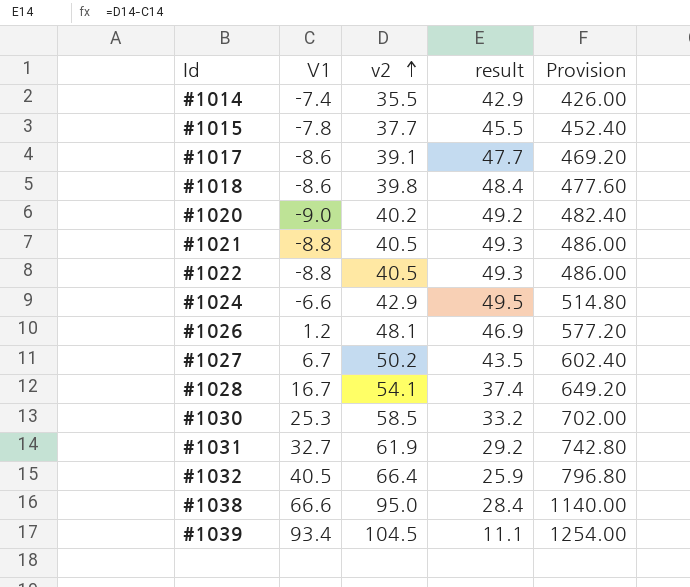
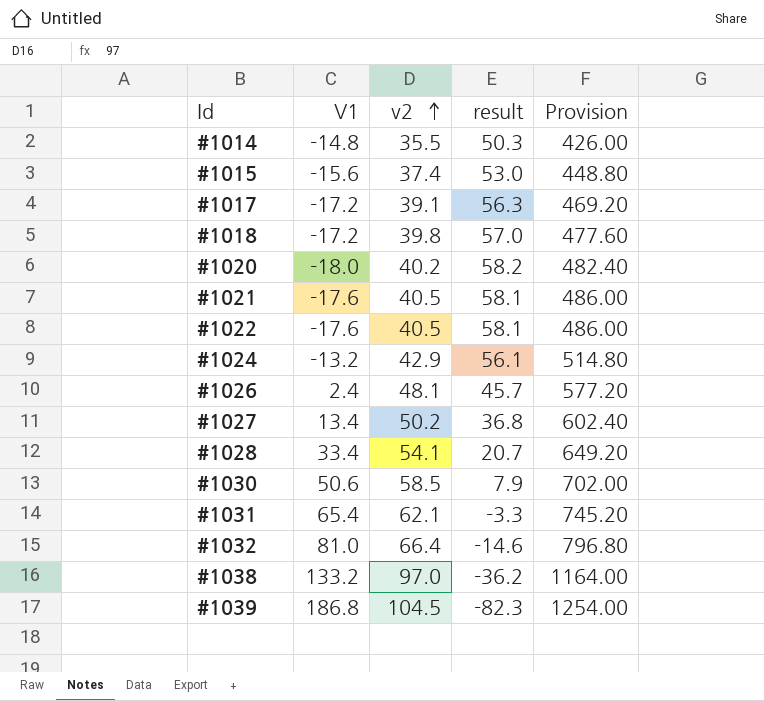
#1014 | V1: -7.4 -> -14.8
#1014 | result: 42.9 -> 50.3
#1015 | V1: -7.8 -> -15.6
#1015 | v2: 37.7 -> 37.4
#1015 | result: 45.5 -> 53.0
#1015 | Provision: 452.40 -> 448.80
#1017 | V1: -8.6 -> -17.2
#1017 | result: 47.7 -> 56.3
#1018 | V1: -8.6 -> -17.2
#1018 | result: 48.4 -> 57.0
#1020 | V1: -9.0 -> -18.0
#1020 | result: 49.2 -> 58.2
#1021 | V1: -8.8 -> -17.6
#1021 | result: 49.3 -> 58.1
#1022 | V1: -8.8 -> -17.6
#1022 | result: 49.3 -> 58.1
#1024 | V1: -6.6 -> -13.2
#1024 | result: 49.5 -> 56.1
#1026 | V1: 1.2 -> 2.4
#1026 | result: 46.9 -> 45.7
#1027 | V1: 6.7 -> 13.4
#1027 | result: 43.5 -> 36.8
#1028 | V1: 16.7 -> 33.4
#1028 | result: 37.4 -> 20.7
#1030 | V1: 25.3 -> 50.6
#1030 | result: 33.2 -> 7.9
#1031 | V1: 32.7 -> 65.4
#1031 | v2: 61.9 -> 62.1
#1031 | result: 29.2 -> -3.3
#1031 | Provision: 742.80 -> 745.20
#1032 | V1: 40.5 -> 81.0
#1032 | result: 25.9 -> -14.6
#1038 | V1: 66.6 -> 133.2
#1038 | v2: 95.0 -> 97.0
#1038 | result: 28.4 -> -36.2
#1038 | Provision: 1140.00 -> 1164.00
#1039 | V1: 93.4 -> 186.8
#1039 | result: 11.1 -> -82.3

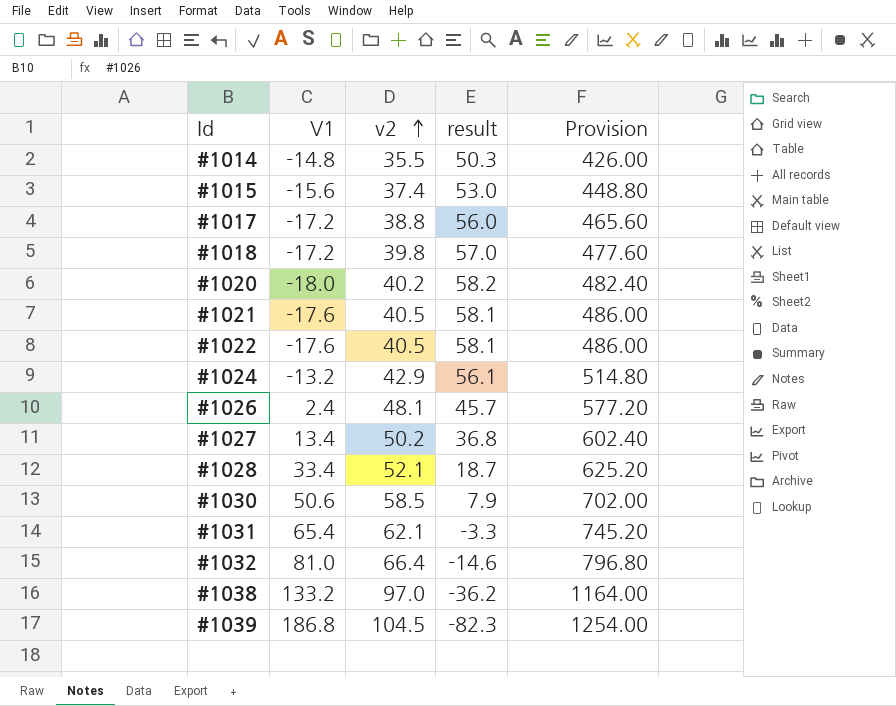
#1017 | v2: 39.1 -> 38.8
#1017 | result: 56.3 -> 56.0
#1017 | Provision: 469.20 -> 465.60
#1028 | v2: 54.1 -> 52.1
#1028 | result: 20.7 -> 18.7
#1028 | Provision: 649.20 -> 625.20

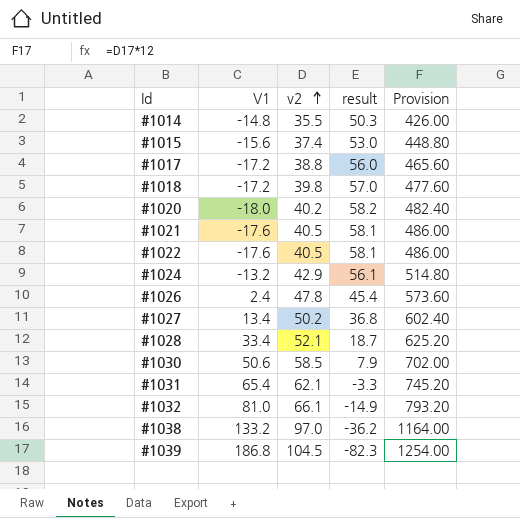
#1026 | v2: 48.1 -> 47.8
#1026 | result: 45.7 -> 45.4
#1026 | Provision: 577.20 -> 573.60
#1032 | v2: 66.4 -> 66.1
#1032 | result: -14.6 -> -14.9
#1032 | Provision: 796.80 -> 793.20

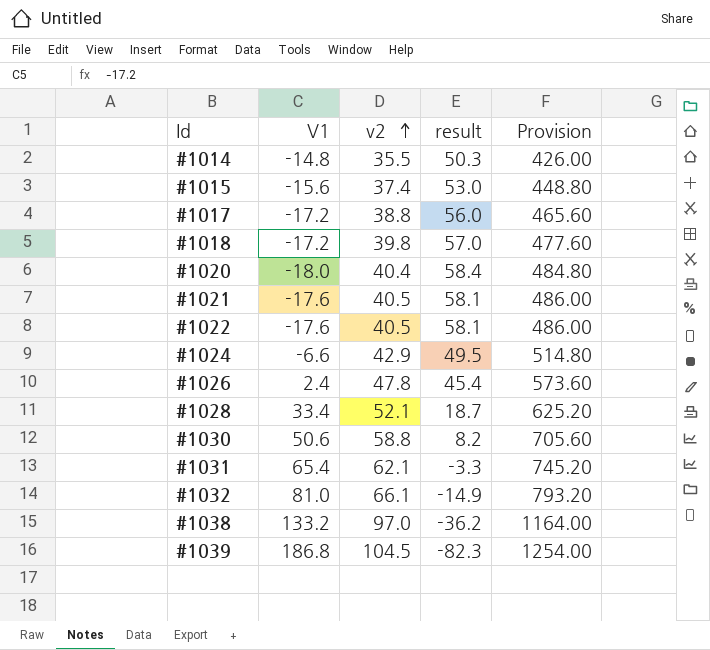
row #1027: 13.4 | 50.2 | 36.8 | 602.40 -> none
#1020 | v2: 40.2 -> 40.4
#1020 | result: 58.2 -> 58.4
#1020 | Provision: 482.40 -> 484.80
#1024 | V1: -13.2 -> -6.6
#1024 | result: 56.1 -> 49.5
#1030 | v2: 58.5 -> 58.8
#1030 | result: 7.9 -> 8.2
#1030 | Provision: 702.00 -> 705.60

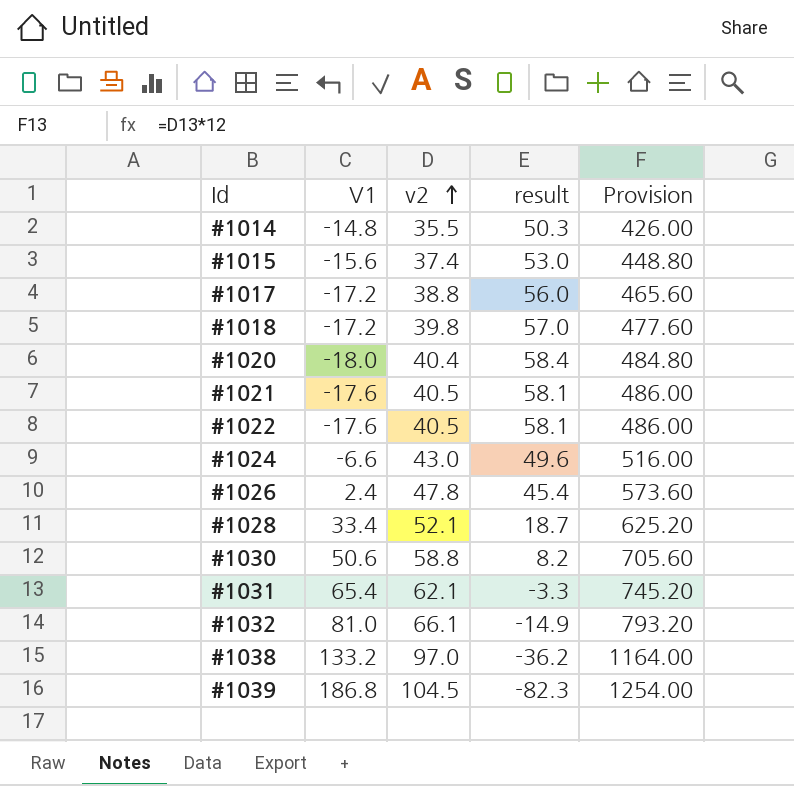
#1024 | v2: 42.9 -> 43.0
#1024 | result: 49.5 -> 49.6
#1024 | Provision: 514.80 -> 516.00

